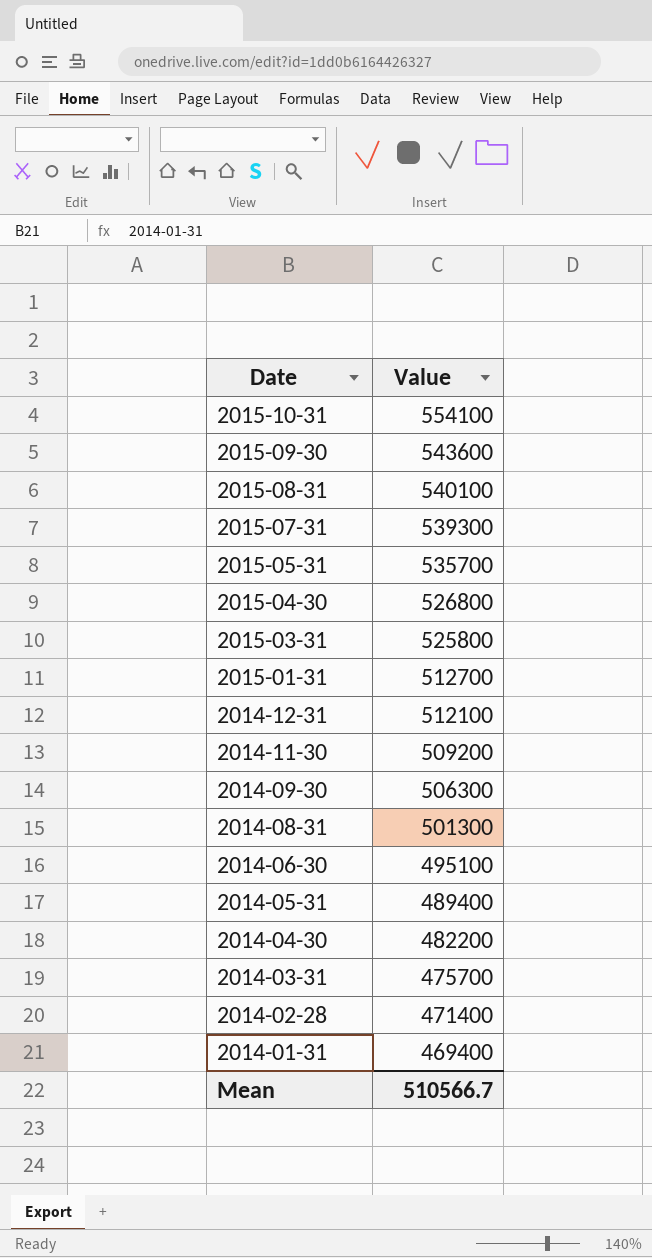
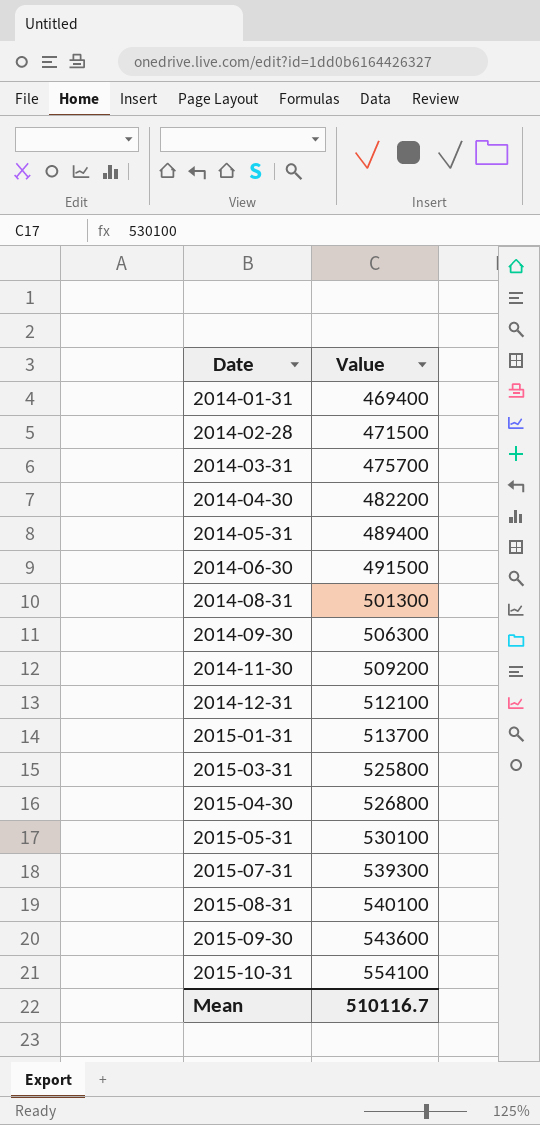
row order: Date descending -> Date ascending
2014-02-28 | Value: 471400 -> 471500
2014-06-30 | Value: 495100 -> 491500
2015-01-31 | Value: 512700 -> 513700
2015-05-31 | Value: 535700 -> 530100
Mean | Value: 510566.7 -> 510116.7

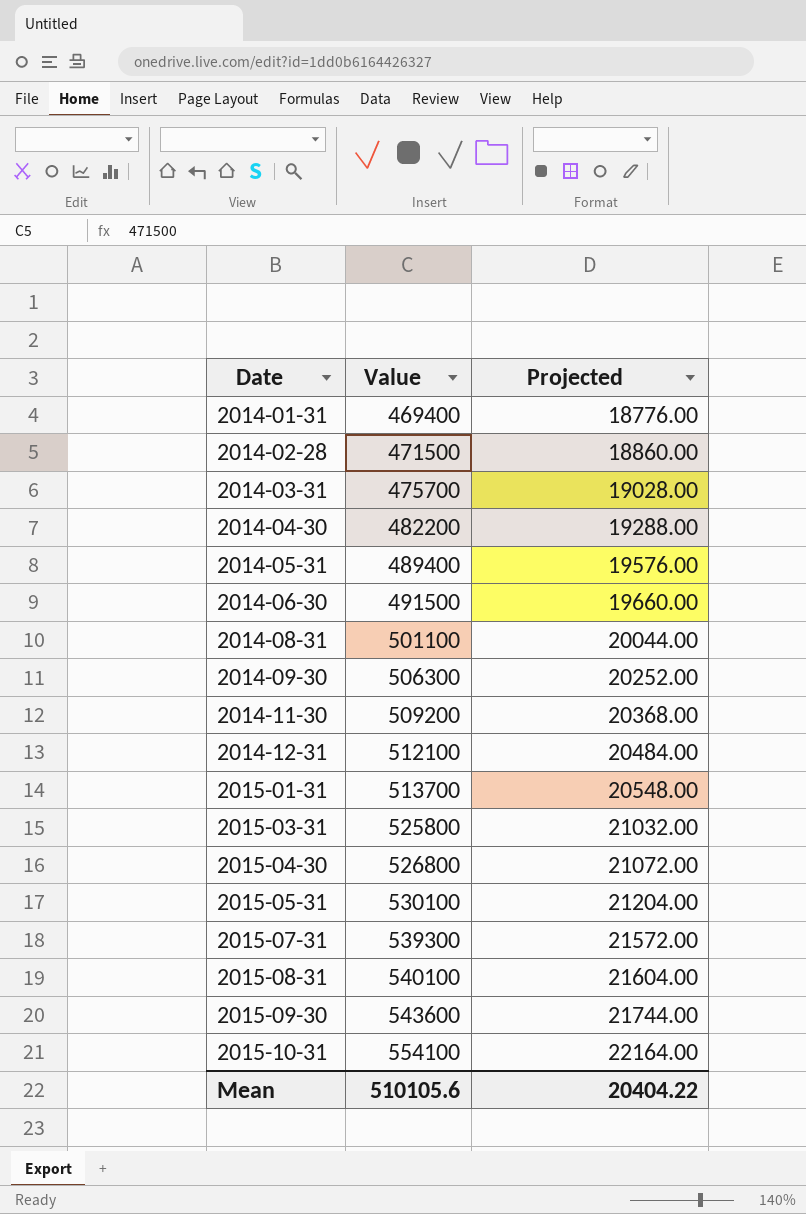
column Projected | formula: none -> [Value] * 0.04
2014-08-31 | Value: 501300 -> 501100
Mean | Value: 510116.7 -> 510105.6

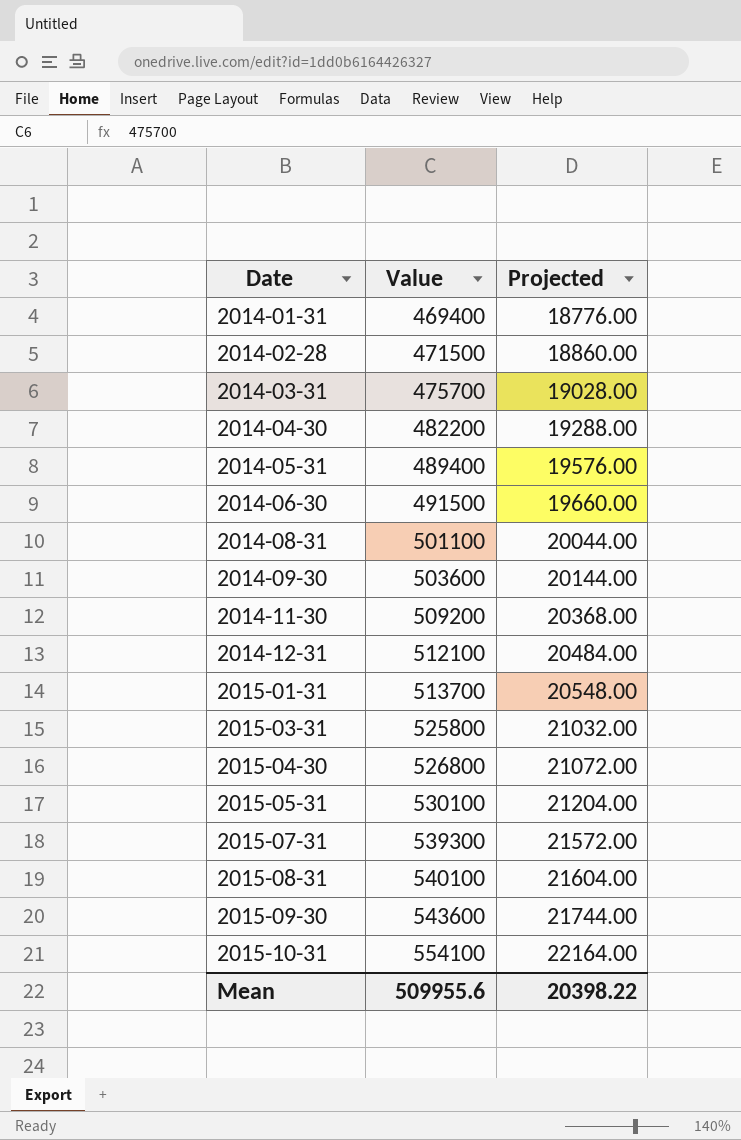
2014-09-30 | Value: 506300 -> 503600
2014-09-30 | Projected: 20252.00 -> 20144.00
Mean | Value: 510105.6 -> 509955.6
Mean | Projected: 20404.22 -> 20398.22

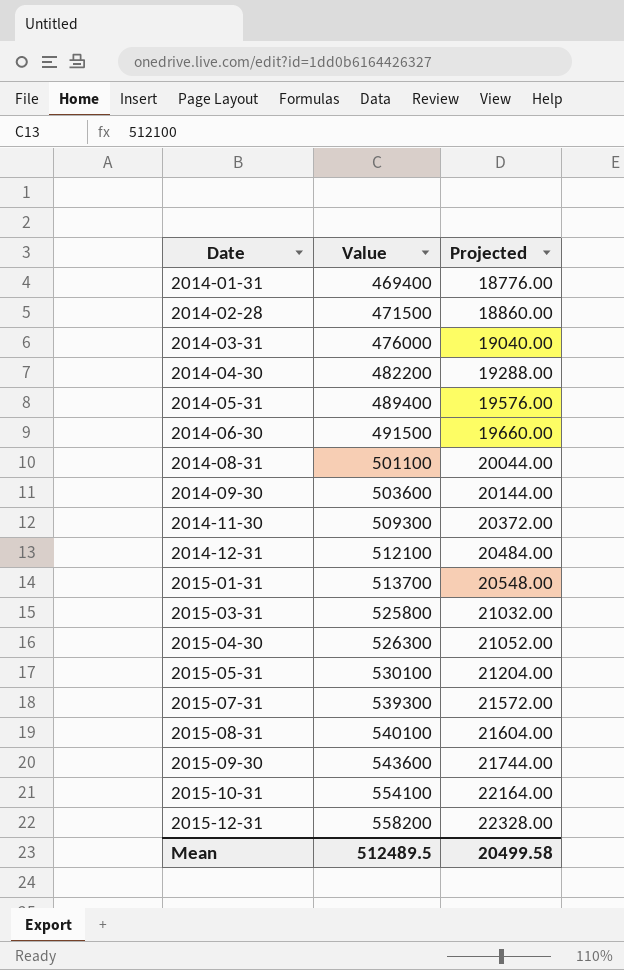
2014-03-31 | Value: 475700 -> 476000
2014-03-31 | Projected: 19028.00 -> 19040.00
2014-11-30 | Value: 509200 -> 509300
2014-11-30 | Projected: 20368.00 -> 20372.00
2015-04-30 | Value: 526800 -> 526300
2015-04-30 | Projected: 21072.00 -> 21052.00
row 2015-12-31: none -> 558200 | 22328.00
Mean | Value: 509955.6 -> 512489.5
Mean | Projected: 20398.22 -> 20499.58

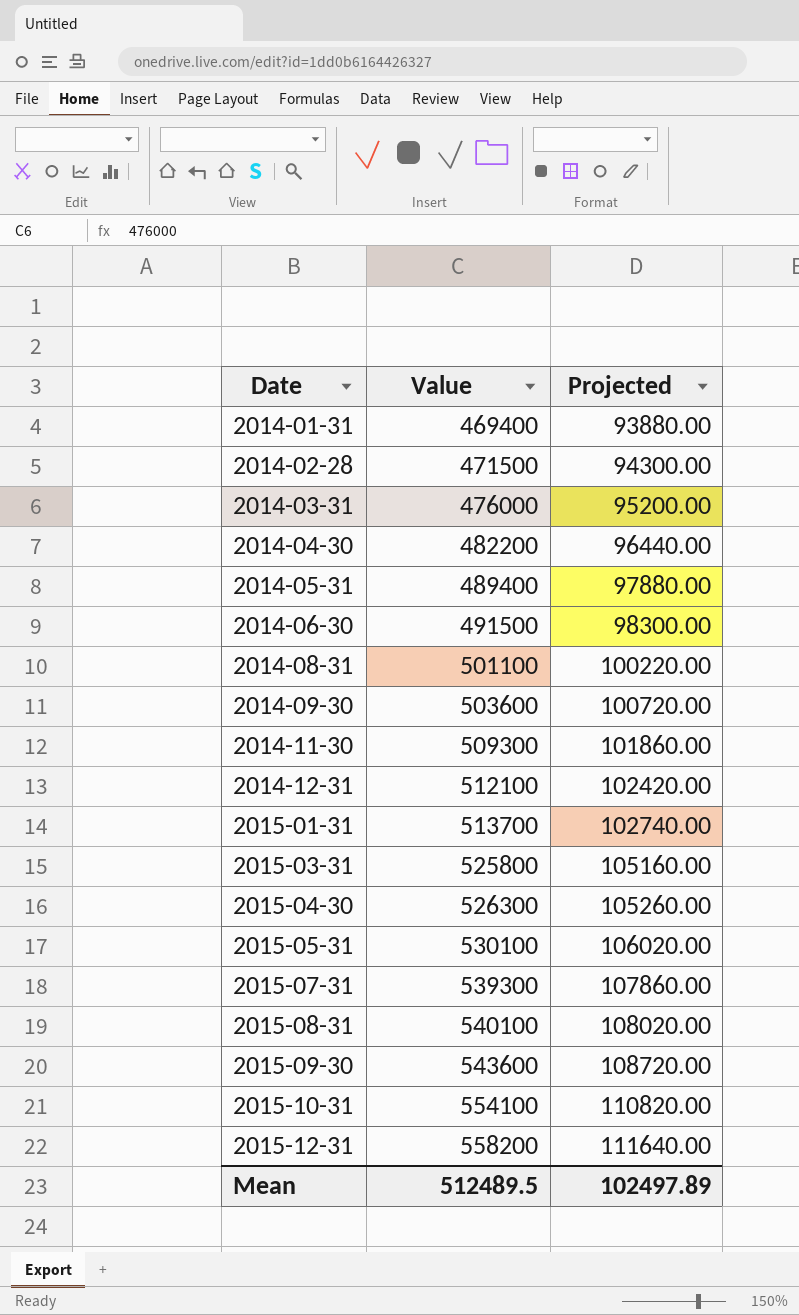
column Projected | formula: [Value] * 0.04 -> [Value] * 0.2
Mean | Projected: 20499.58 -> 102497.89

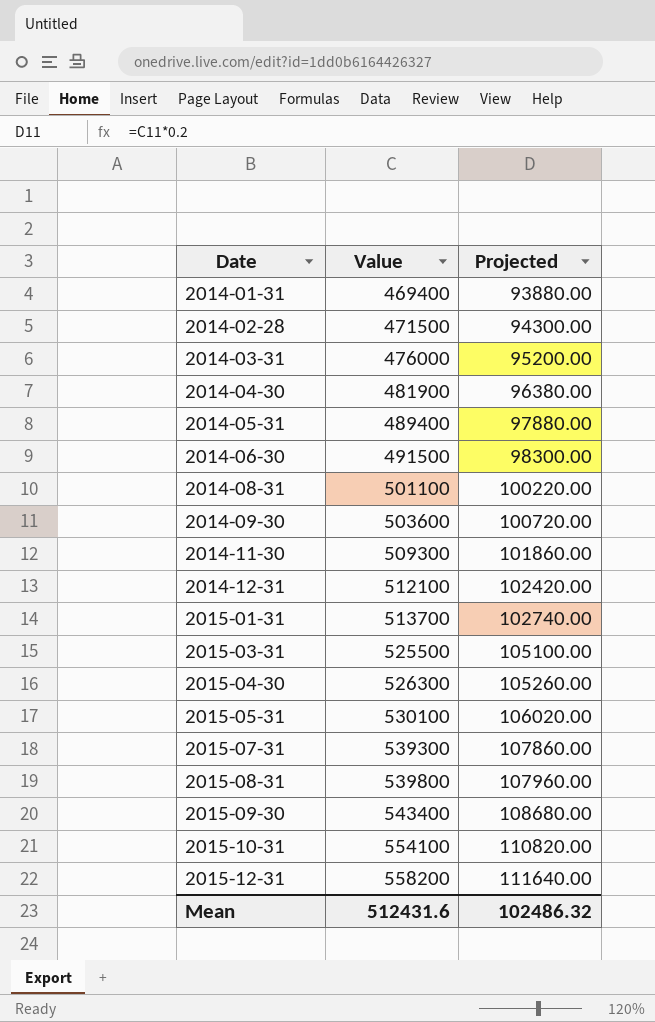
2014-04-30 | Value: 482200 -> 481900
2014-04-30 | Projected: 96440.00 -> 96380.00
2015-03-31 | Value: 525800 -> 525500
2015-03-31 | Projected: 105160.00 -> 105100.00
2015-08-31 | Value: 540100 -> 539800
2015-08-31 | Projected: 108020.00 -> 107960.00
2015-09-30 | Value: 543600 -> 543400
2015-09-30 | Projected: 108720.00 -> 108680.00
Mean | Value: 512489.5 -> 512431.6
Mean | Projected: 102497.89 -> 102486.32

